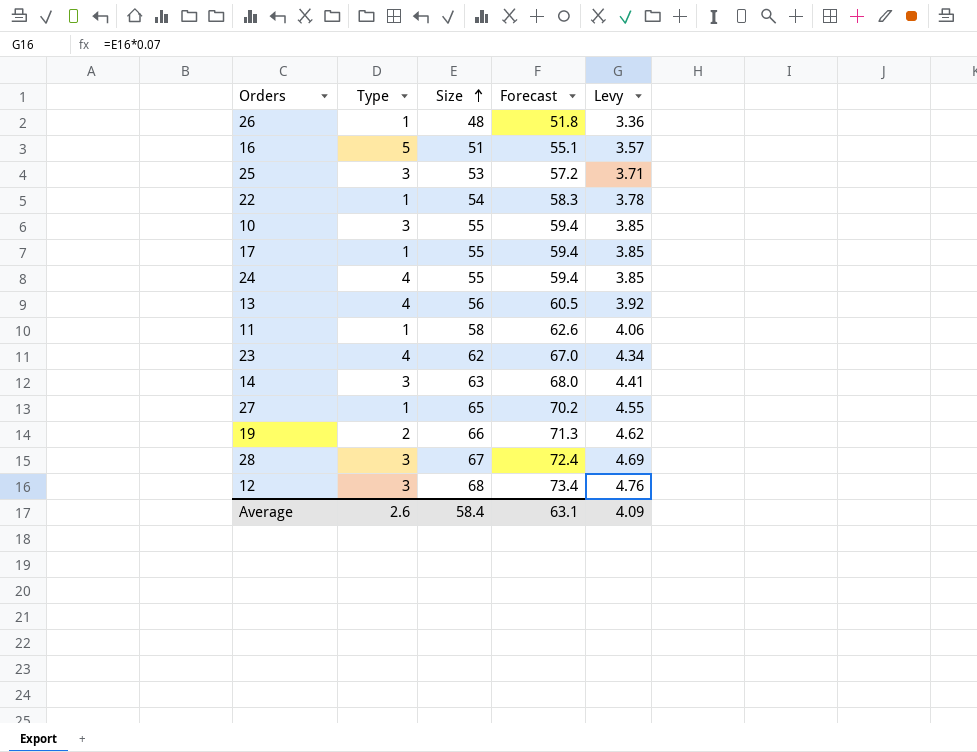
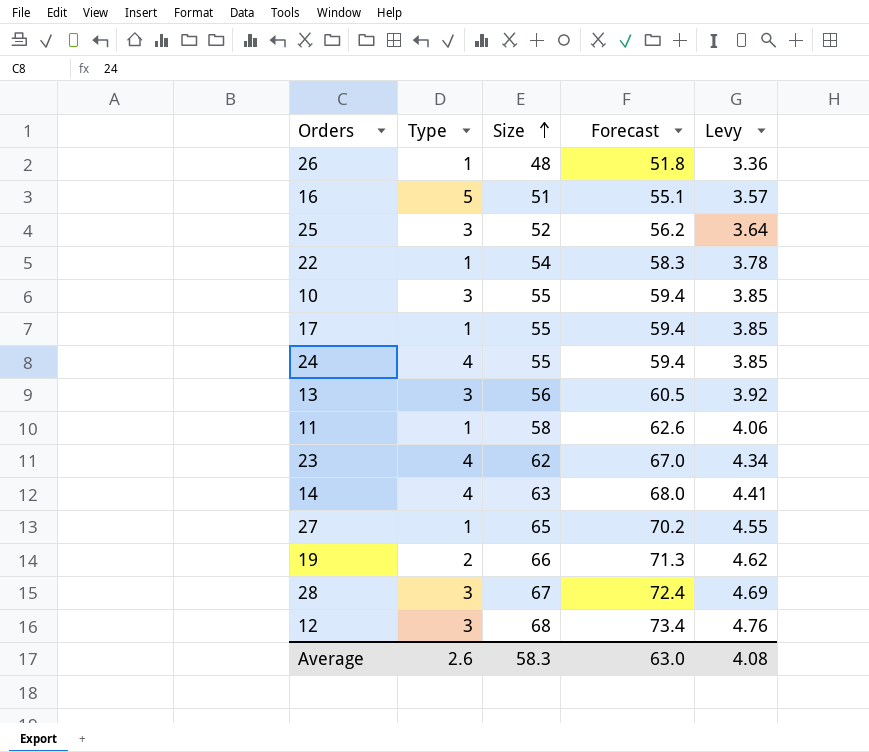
25 | Size: 53 -> 52
25 | Forecast: 57.2 -> 56.2
25 | Levy: 3.71 -> 3.64
13 | Type: 4 -> 3
14 | Type: 3 -> 4
Average | Size: 58.4 -> 58.3
Average | Forecast: 63.1 -> 63.0
Average | Levy: 4.09 -> 4.08

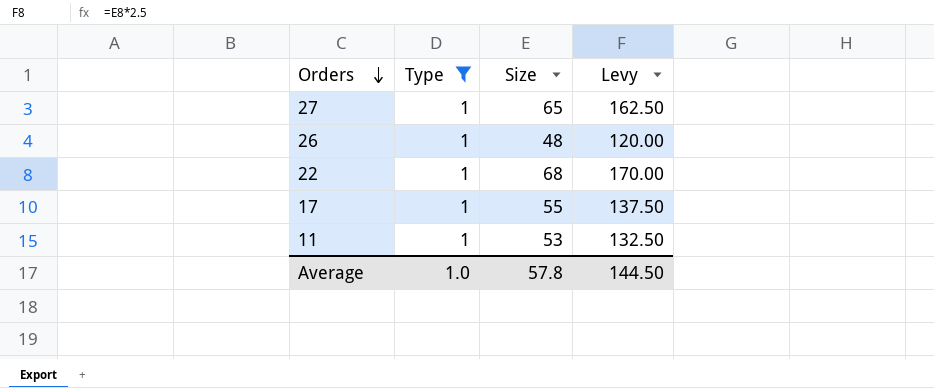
filter: none -> Type = 1
row order: Size ascending -> Orders descending
column Forecast | formula: [Size] * 1.08 -> none
column Levy | formula: [Size] * 0.07 -> [Size] * 2.5
22 | Size: 54 -> 68
11 | Size: 58 -> 53
Average | Type: 2.6 -> 1.0
Average | Size: 58.3 -> 57.8
Average | Levy: 4.08 -> 144.50

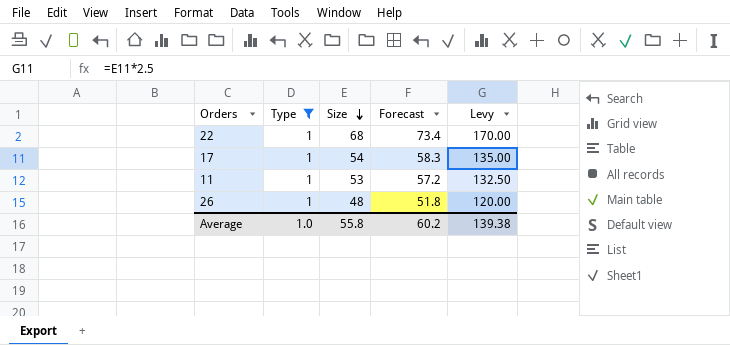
row order: Orders descending -> Size descending
column Forecast | formula: none -> [Size] * 1.08
row 27: 1 | 65 | 162.50 -> none
17 | Size: 55 -> 54
17 | Levy: 137.50 -> 135.00
Average | Size: 57.8 -> 55.8
Average | Levy: 144.50 -> 139.38

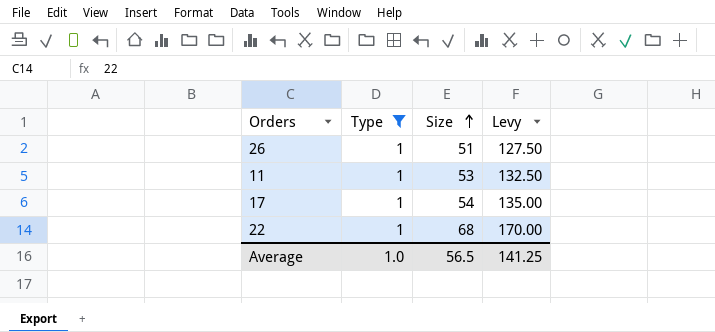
row order: Size descending -> Size ascending
column Forecast | formula: [Size] * 1.08 -> none
26 | Size: 48 -> 51
26 | Levy: 120.00 -> 127.50
Average | Size: 55.8 -> 56.5
Average | Levy: 139.38 -> 141.25

